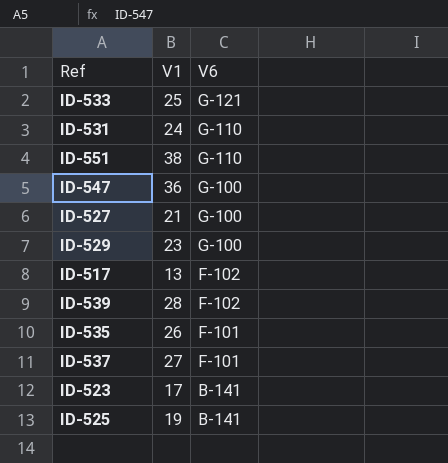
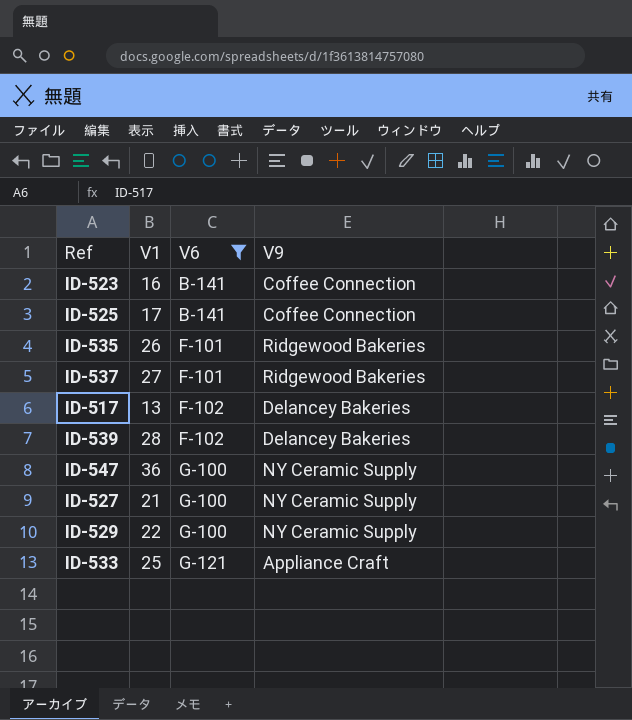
filter: none -> V6 != G-110
row order: V6 descending -> V6 ascending
column V9 | position: none -> 4
ID-523 | V1: 17 -> 16
ID-525 | V1: 19 -> 17
ID-529 | V1: 23 -> 22

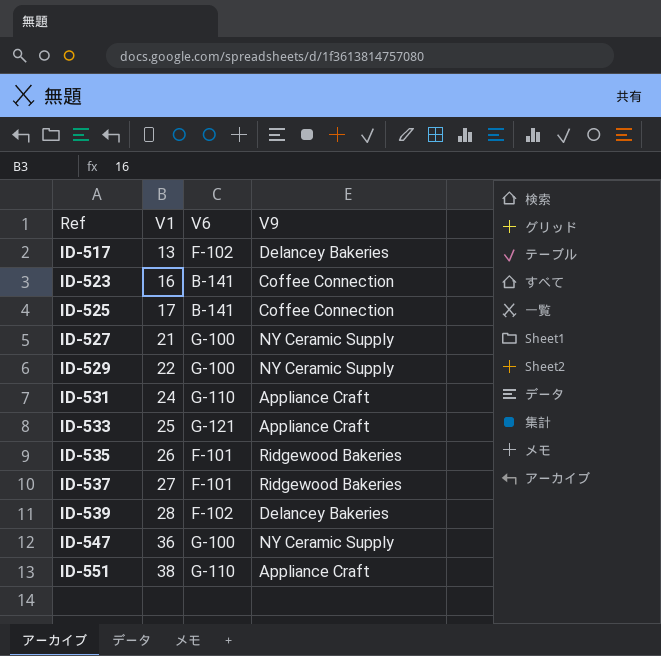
filter: V6 != G-110 -> none
row order: V6 ascending -> Ref ascending

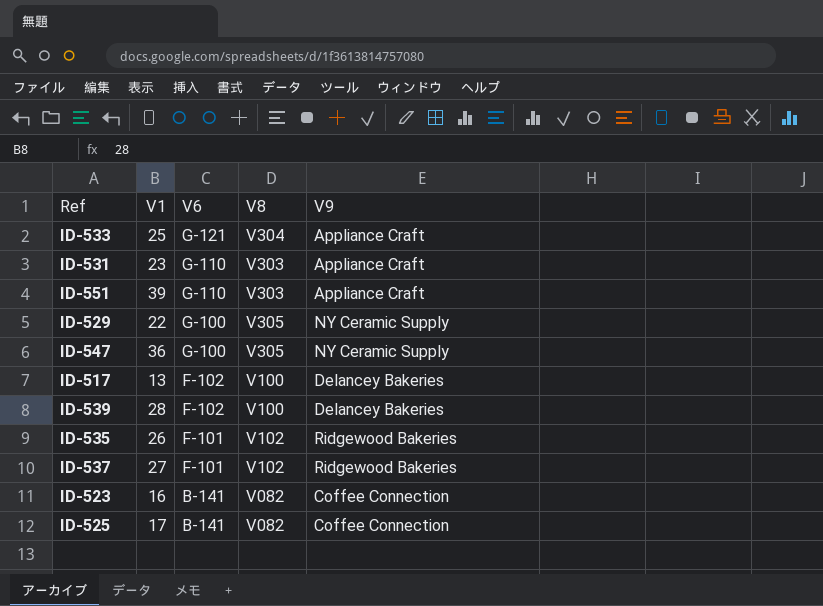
row order: Ref ascending -> V6 descending
column V8 | position: none -> 4
row ID-527: 21 | G-100 | NY Ceramic Supply -> none
ID-531 | V1: 24 -> 23
ID-551 | V1: 38 -> 39

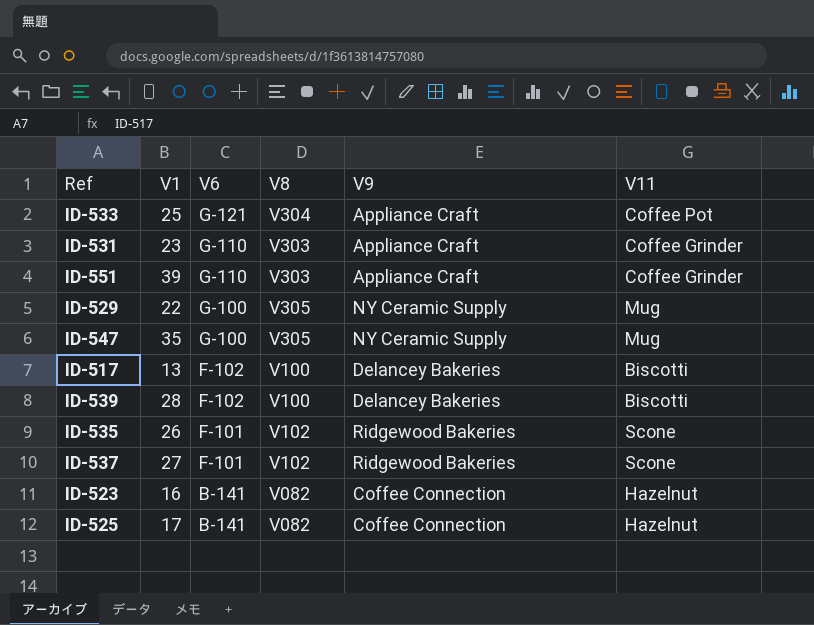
column V11 | position: none -> 6
ID-547 | V1: 36 -> 35

